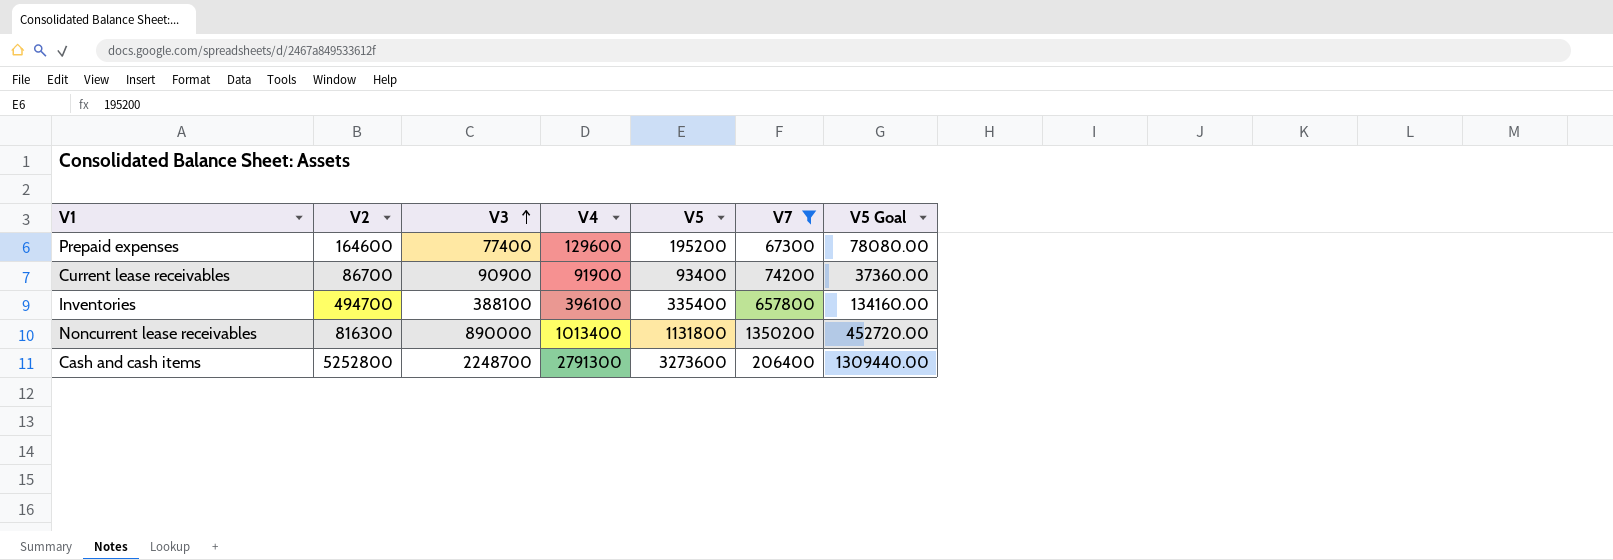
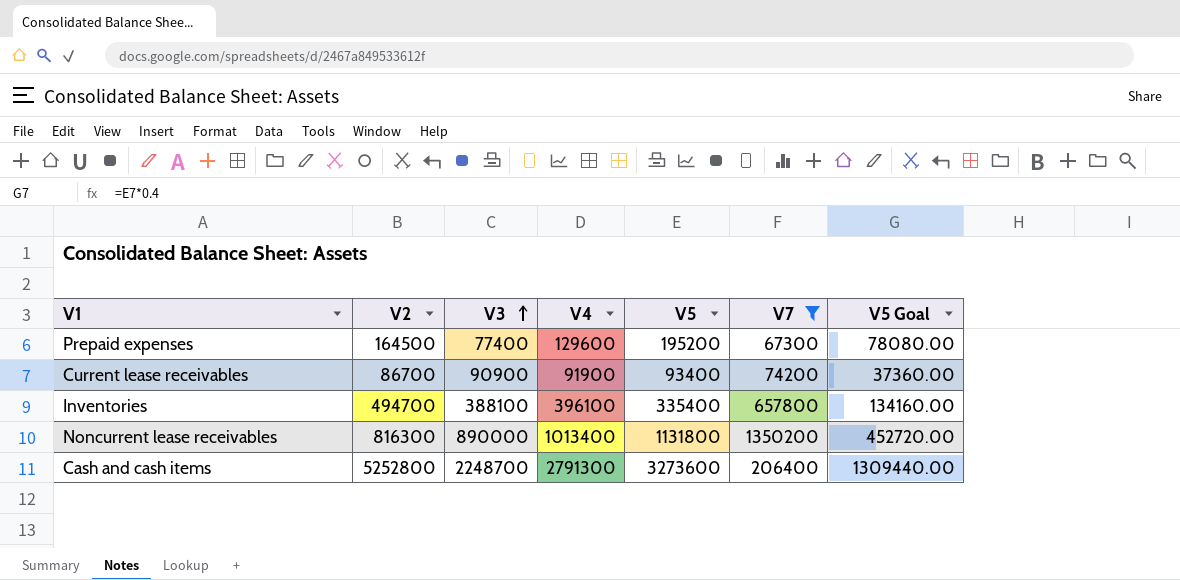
Prepaid expenses | V2: 164600 -> 164500

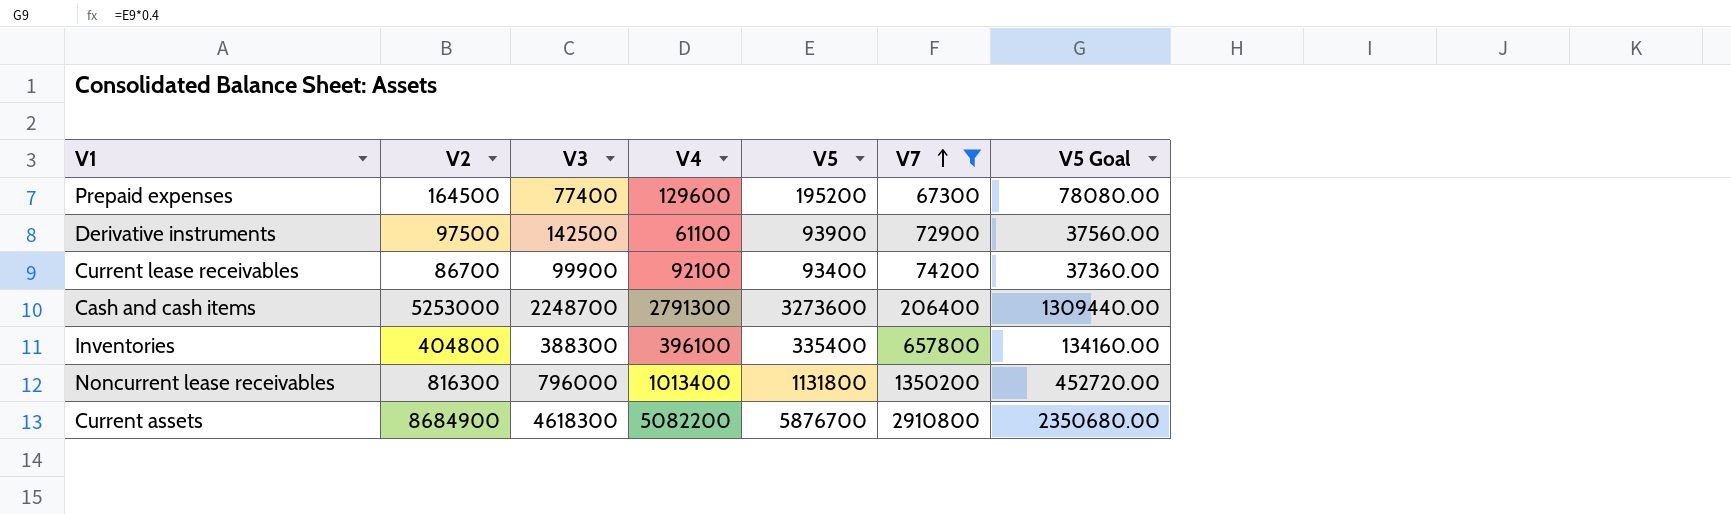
row order: V3 ascending -> V7 ascending
row Derivative instruments: none -> 97500 | 142500 | 61100 | 93900 | 72900 | 37560.00
Current lease receivables | V3: 90900 -> 99900
Current lease receivables | V4: 91900 -> 92100
Cash and cash items | V2: 5252800 -> 5253000
Inventories | V2: 494700 -> 404800
Inventories | V3: 388100 -> 388300
Noncurrent lease receivables | V3: 890000 -> 796000
row Current assets: none -> 8684900 | 4618300 | 5082200 | 5876700 | 2910800 | 2350680.00

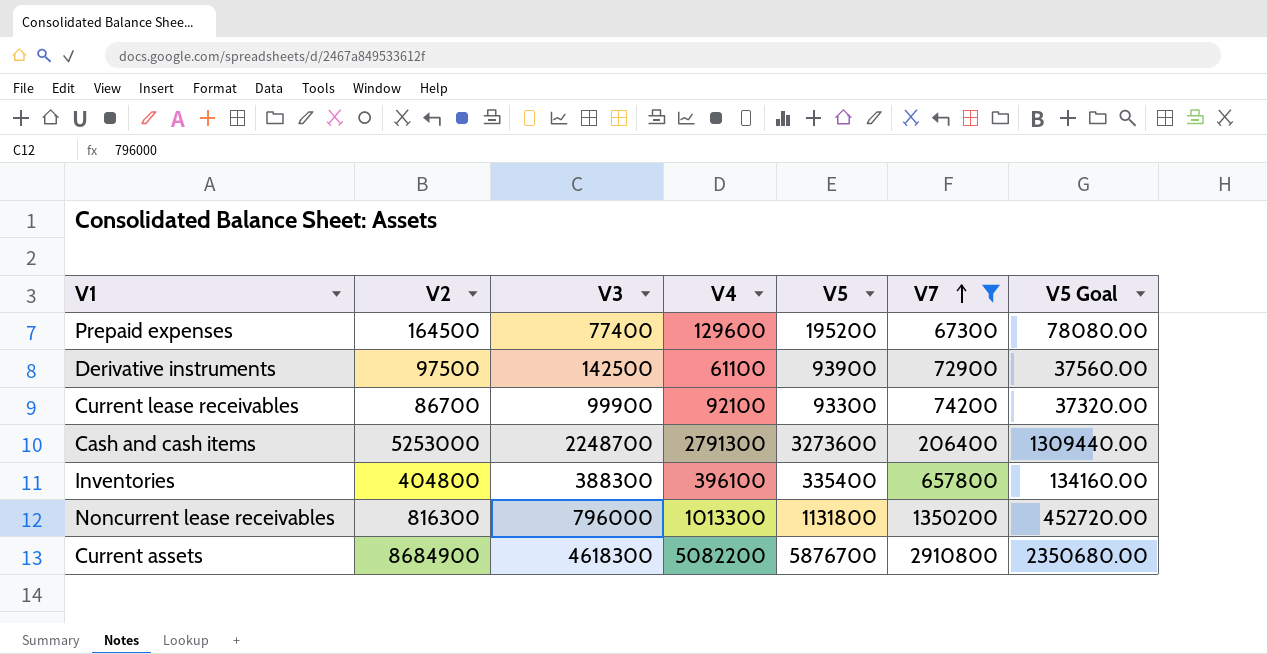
Current lease receivables | V5: 93400 -> 93300
Current lease receivables | V5 Goal: 37360.00 -> 37320.00
Noncurrent lease receivables | V4: 1013400 -> 1013300

